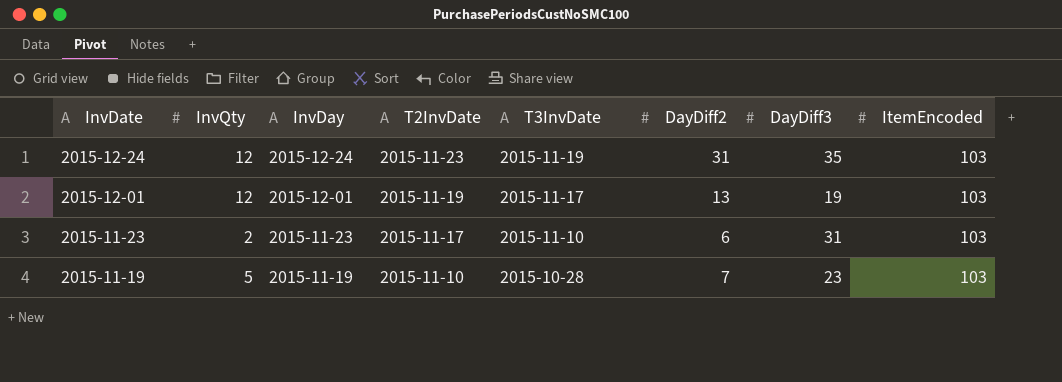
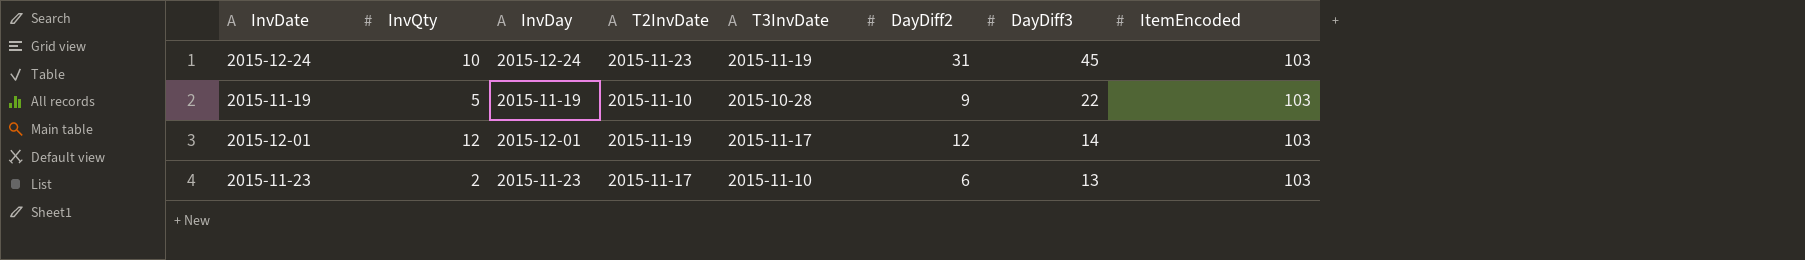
row order: InvDate descending -> DayDiff3 descending
2015-12-24 | InvQty: 12 -> 10
2015-12-24 | DayDiff3: 35 -> 45
2015-11-19 | DayDiff2: 7 -> 9
2015-11-19 | DayDiff3: 23 -> 22
2015-12-01 | DayDiff2: 13 -> 12
2015-12-01 | DayDiff3: 19 -> 14
2015-11-23 | DayDiff3: 31 -> 13

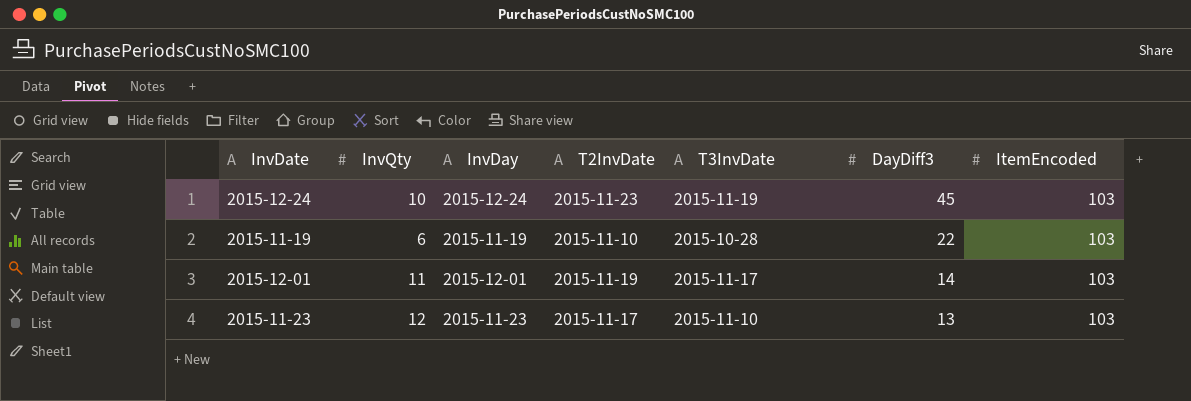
column DayDiff2 | position: 6 -> none
2015-11-19 | InvQty: 5 -> 6
2015-12-01 | InvQty: 12 -> 11
2015-11-23 | InvQty: 2 -> 12

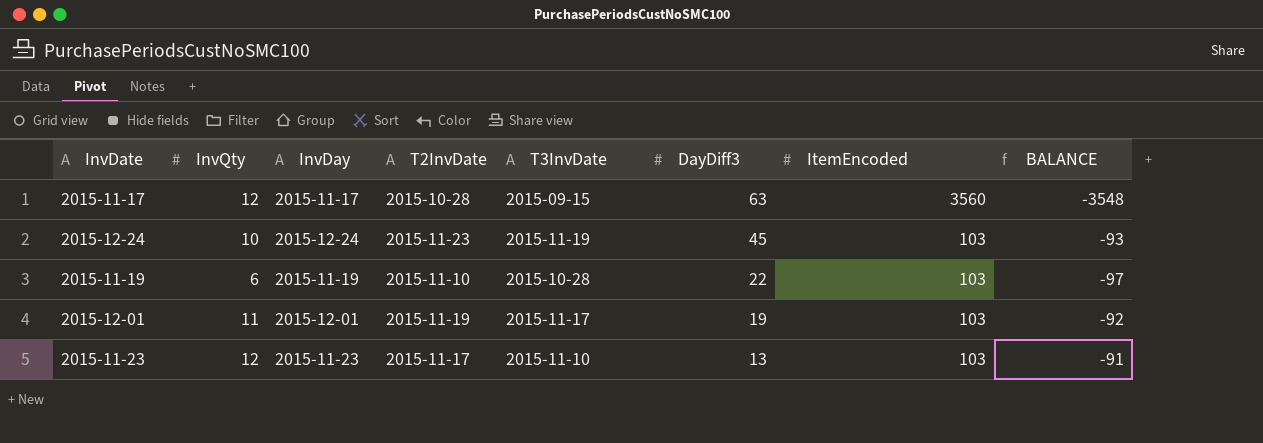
column BALANCE | formula: none -> [InvQty] - [ItemEncoded]
row 2015-11-17: none -> 12 | 2015-11-17 | 2015-10-28 | 2015-09-15 | 63 | 3560 | -3548
2015-12-01 | DayDiff3: 14 -> 19

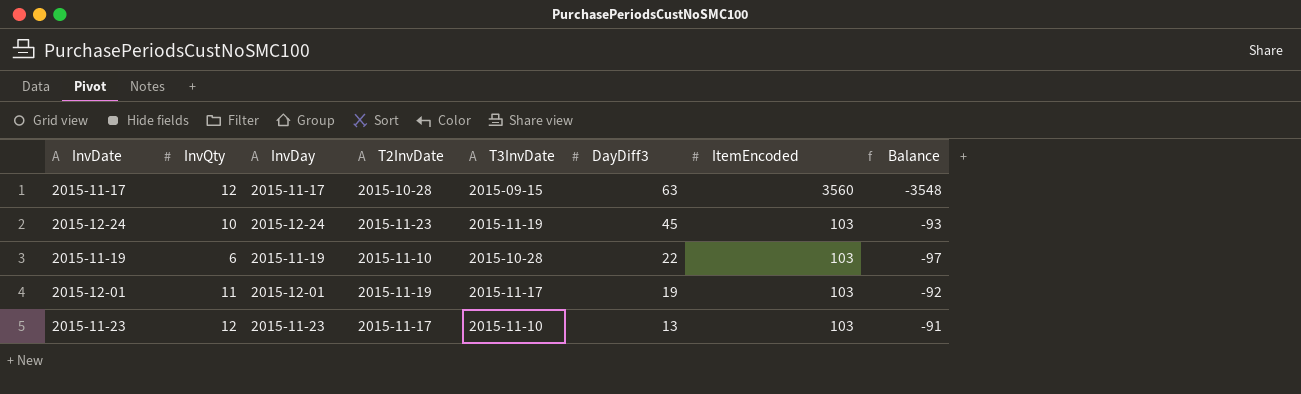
column name: BALANCE -> Balance

